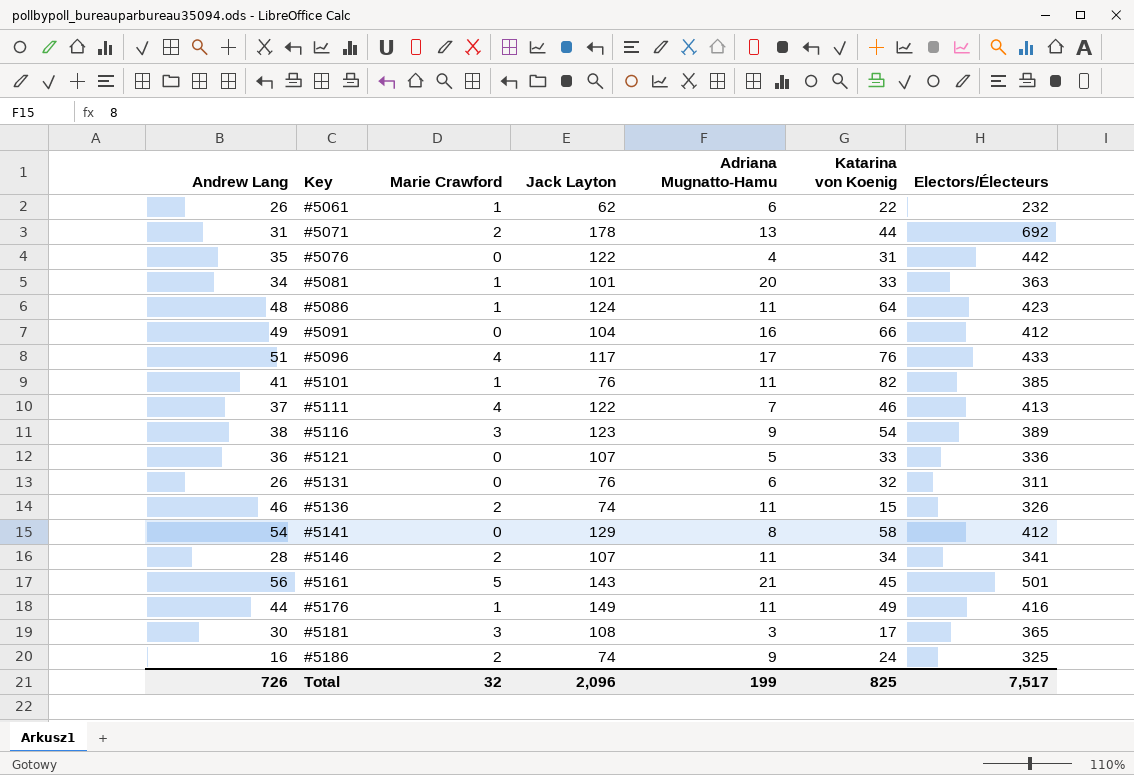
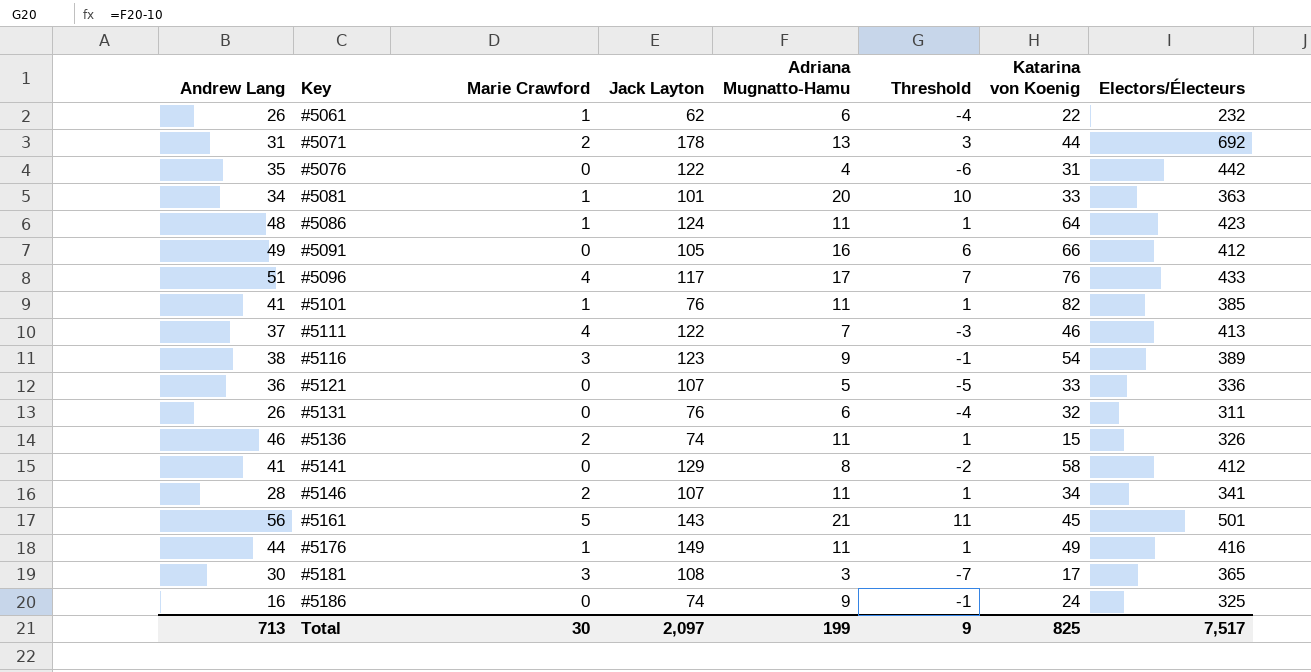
column Threshold | formula: none -> [Adriana Mugnatto-Hamu] - 10
#5091 | Jack Layton: 104 -> 105
#5141 | Andrew Lang: 54 -> 41
#5186 | Marie Crawford: 2 -> 0
Total | Andrew Lang: 726 -> 713
Total | Marie Crawford: 32 -> 30
Total | Jack Layton: 2,096 -> 2,097

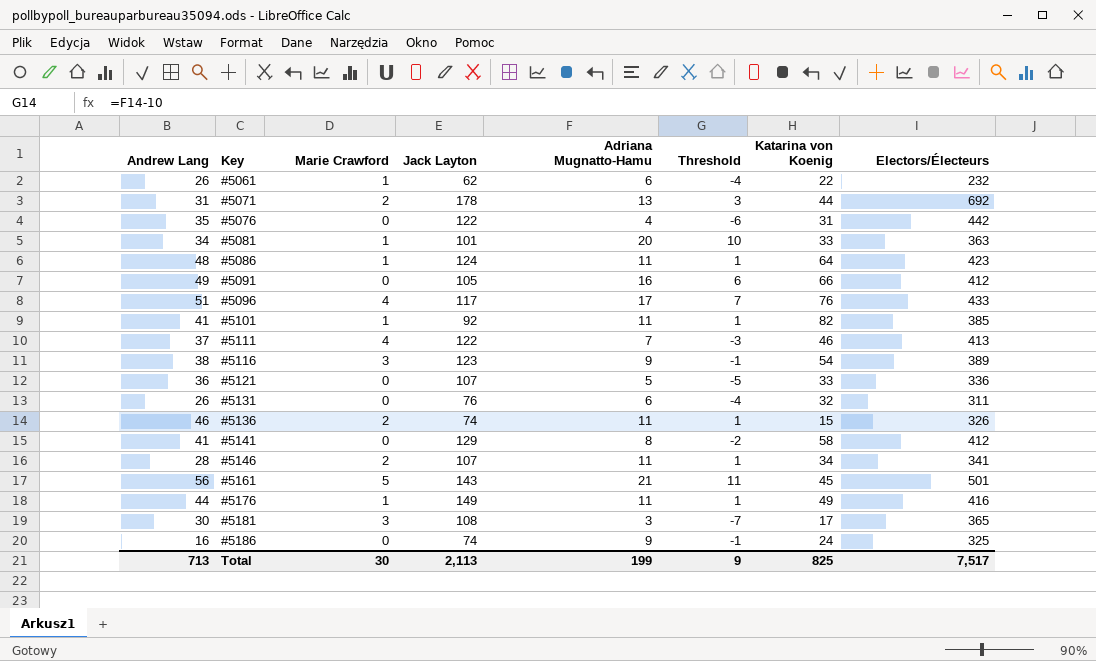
#5101 | Jack Layton: 76 -> 92
Total | Jack Layton: 2,097 -> 2,113

